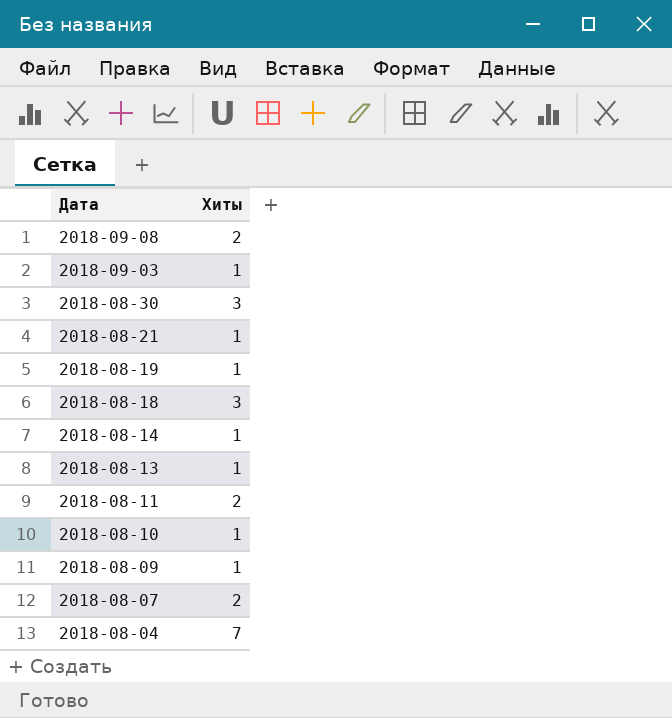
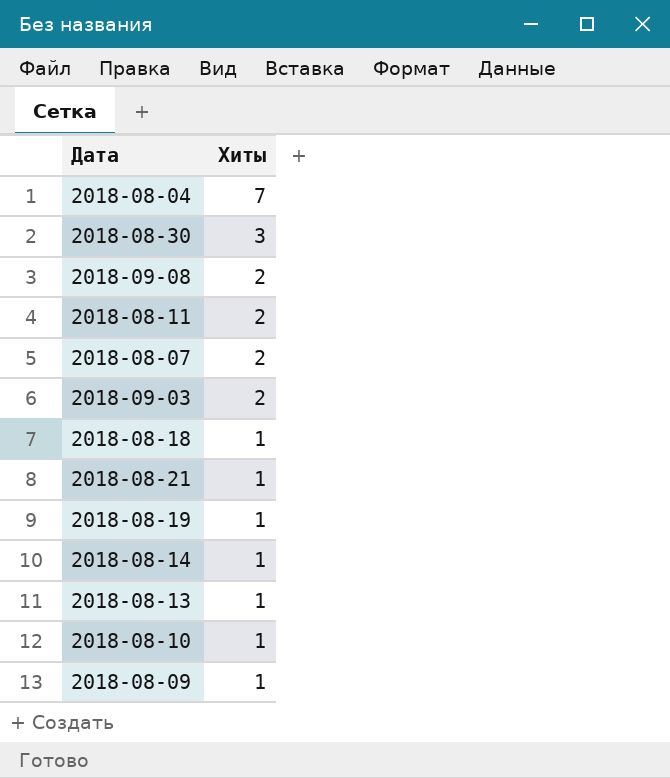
row order: Дата descending -> Хиты descending
2018-09-03 | Хиты: 1 -> 2
2018-08-18 | Хиты: 3 -> 1

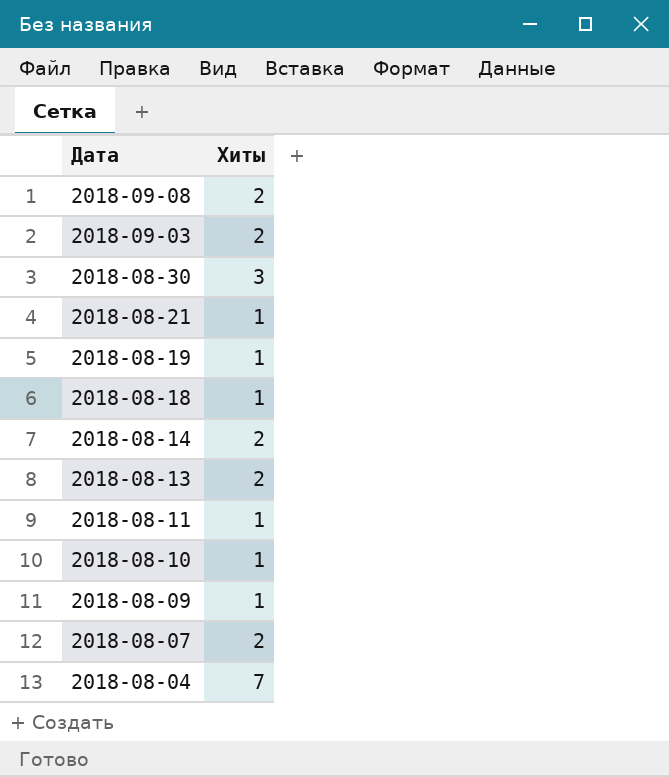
row order: Хиты descending -> Дата descending
2018-08-14 | Хиты: 1 -> 2
2018-08-13 | Хиты: 1 -> 2
2018-08-11 | Хиты: 2 -> 1

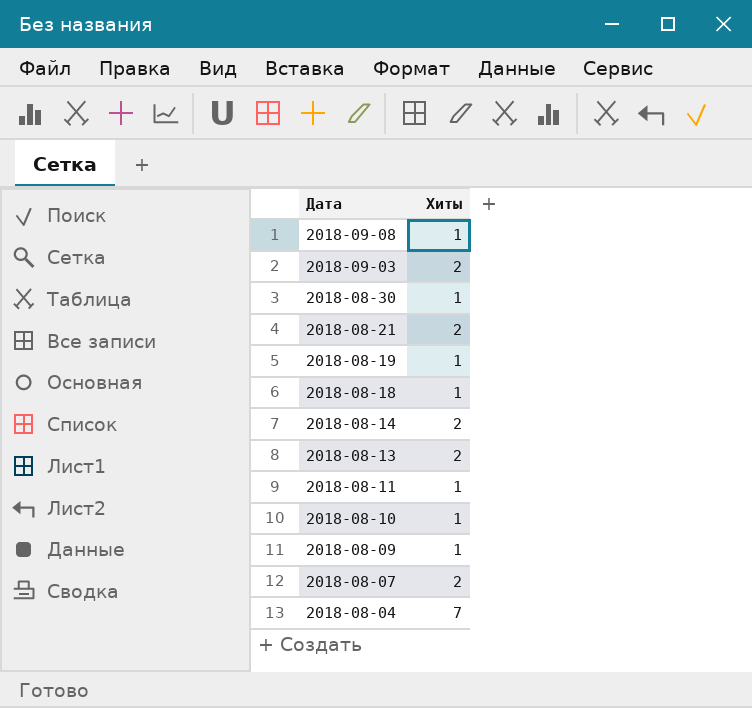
2018-09-08 | Хиты: 2 -> 1
2018-08-30 | Хиты: 3 -> 1
2018-08-21 | Хиты: 1 -> 2

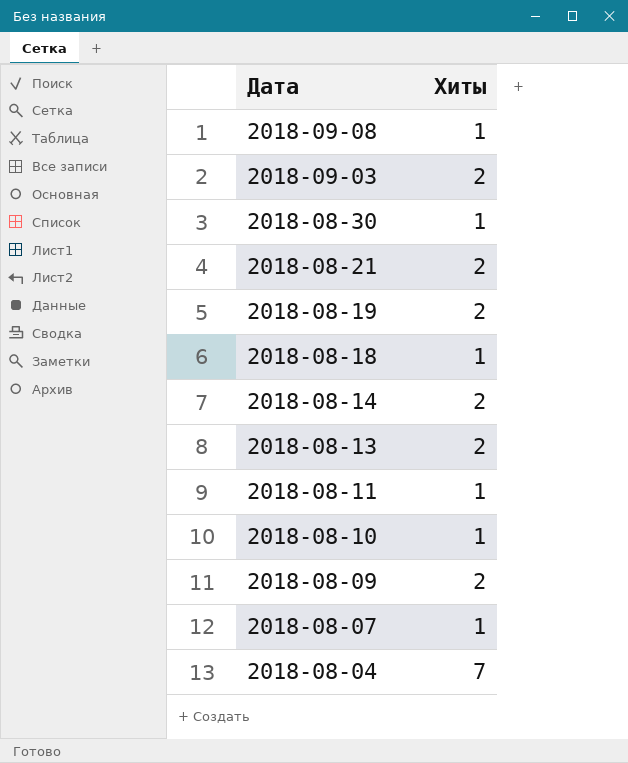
2018-08-19 | Хиты: 1 -> 2
2018-08-09 | Хиты: 1 -> 2
2018-08-07 | Хиты: 2 -> 1

